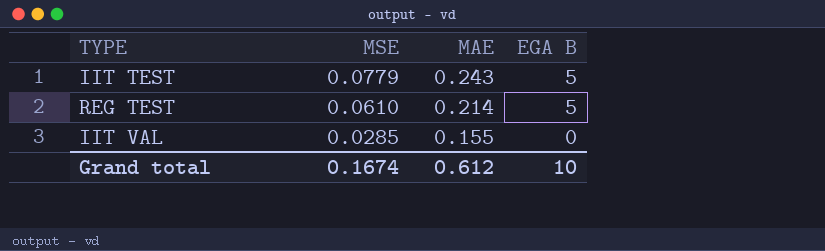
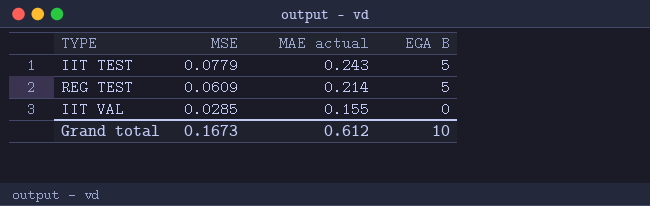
column name: MAE -> MAE actual
REG TEST | MSE: 0.0610 -> 0.0609
Grand total | MSE: 0.1674 -> 0.1673

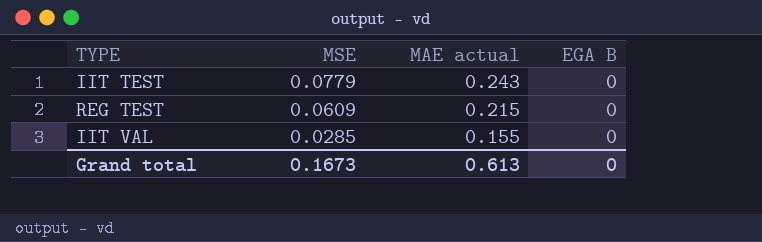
IIT TEST | EGA B: 5 -> 0
REG TEST | MAE actual: 0.214 -> 0.215
REG TEST | EGA B: 5 -> 0
Grand total | MAE actual: 0.612 -> 0.613
Grand total | EGA B: 10 -> 0

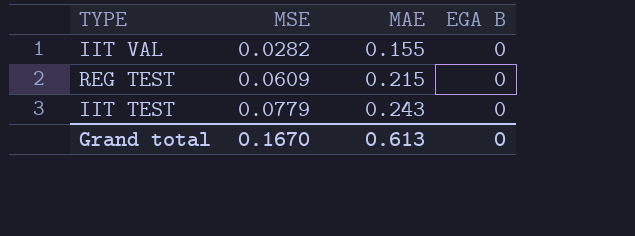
row order: MSE descending -> MSE ascending
column name: MAE actual -> MAE
IIT VAL | MSE: 0.0285 -> 0.0282
Grand total | MSE: 0.1673 -> 0.1670

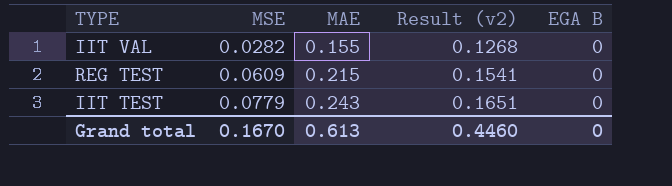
column Result (v2) | formula: none -> [MAE] - [MSE]

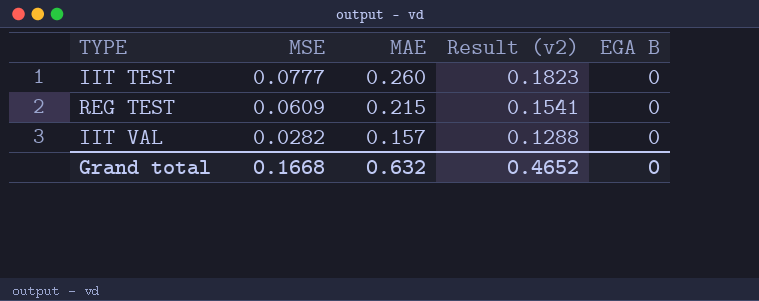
row order: MSE ascending -> MSE descending
IIT TEST | MSE: 0.0779 -> 0.0777
IIT TEST | MAE: 0.243 -> 0.260
IIT TEST | Result (v2): 0.1651 -> 0.1823
IIT VAL | MAE: 0.155 -> 0.157
IIT VAL | Result (v2): 0.1268 -> 0.1288
Grand total | MSE: 0.1670 -> 0.1668
Grand total | MAE: 0.613 -> 0.632
Grand total | Result (v2): 0.4460 -> 0.4652

